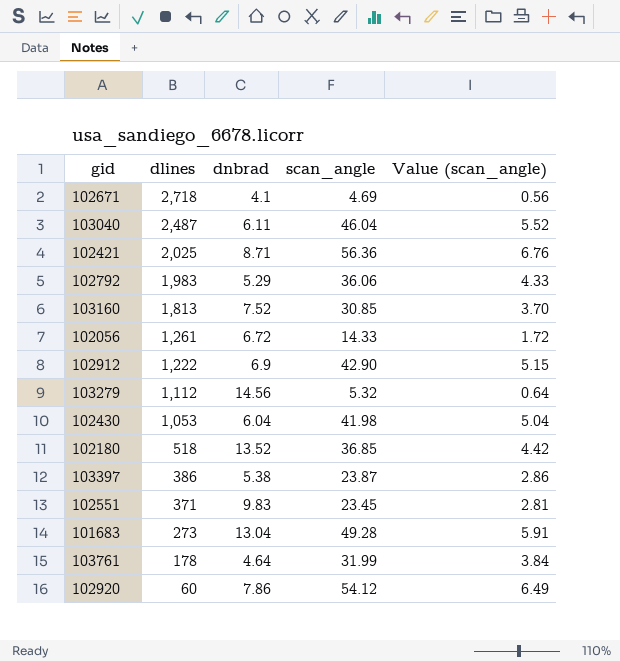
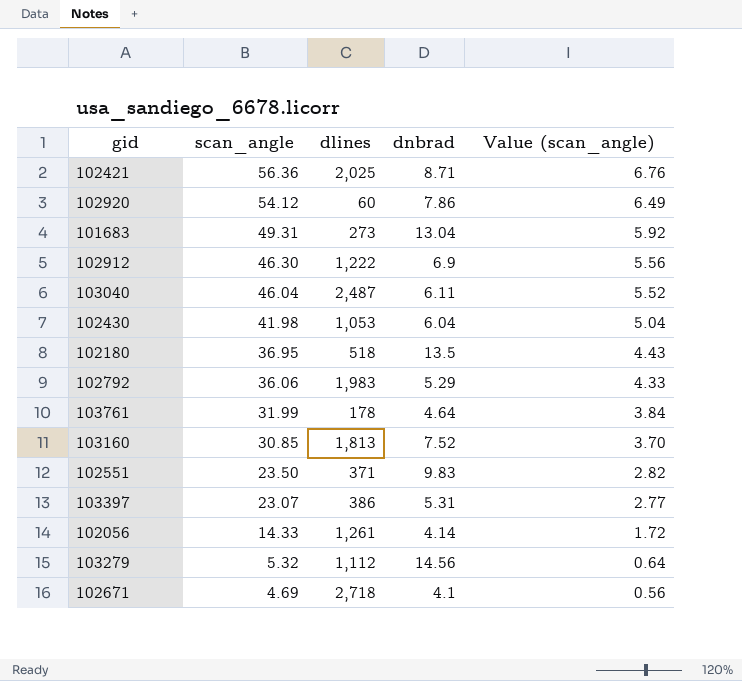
row order: dlines descending -> scan_angle descending
column scan_angle | position: 4 -> 2
101683 | scan_angle: 49.28 -> 49.31
101683 | Value (scan_angle): 5.91 -> 5.92
102912 | scan_angle: 42.90 -> 46.30
102912 | Value (scan_angle): 5.15 -> 5.56
102180 | scan_angle: 36.85 -> 36.95
102180 | dnbrad: 13.52 -> 13.5
102180 | Value (scan_angle): 4.42 -> 4.43
102551 | scan_angle: 23.45 -> 23.50
102551 | Value (scan_angle): 2.81 -> 2.82
103397 | scan_angle: 23.87 -> 23.07
103397 | dnbrad: 5.38 -> 5.31
103397 | Value (scan_angle): 2.86 -> 2.77
102056 | dnbrad: 6.72 -> 4.14

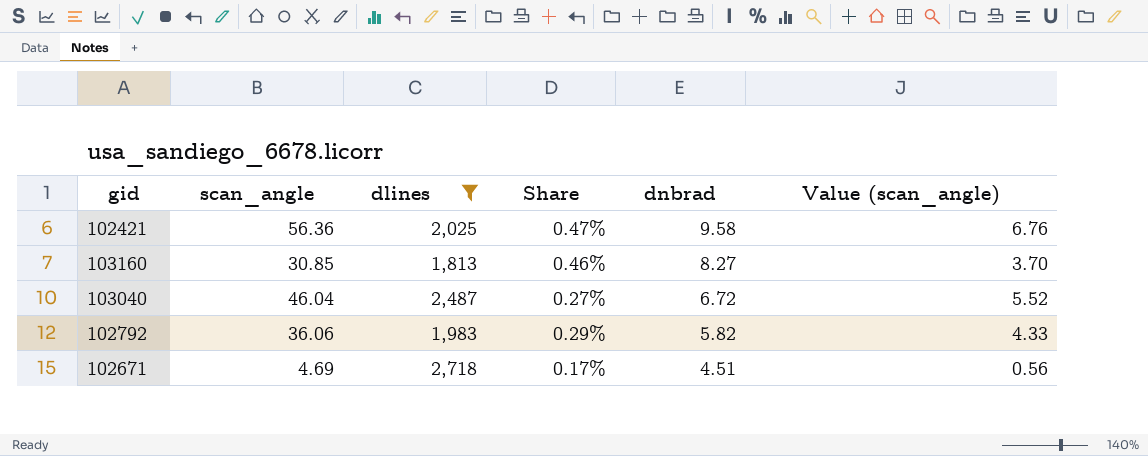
filter: none -> dlines >= 1,813
row order: scan_angle descending -> dnbrad descending
column Share | formula: none -> [dnbrad] / [dlines]
102421 | dnbrad: 8.71 -> 9.58
103160 | dnbrad: 7.52 -> 8.27
103040 | dnbrad: 6.11 -> 6.72
102792 | dnbrad: 5.29 -> 5.82
102671 | dnbrad: 4.1 -> 4.51

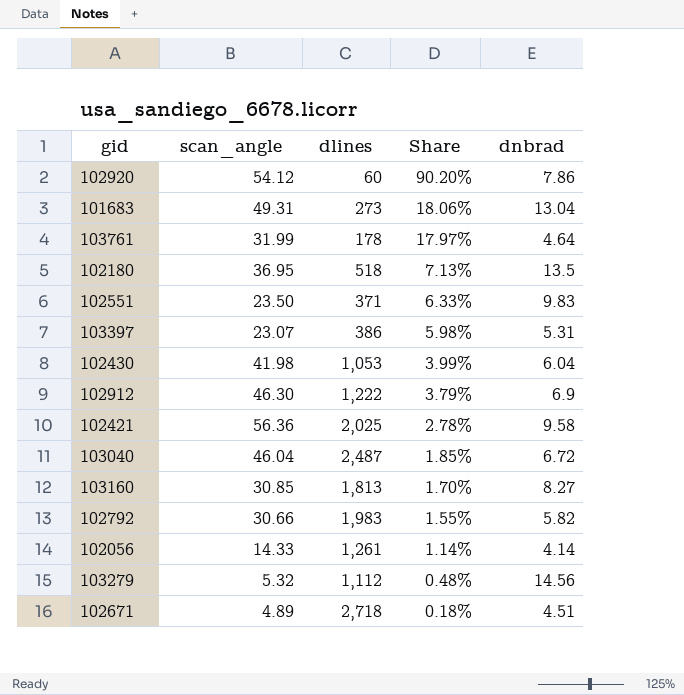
filter: dlines >= 1,813 -> none
row order: dnbrad descending -> Share descending
column Value (scan_angle) | formula: [scan_angle] * 0.12 -> none
column Share | formula: [dnbrad] / [dlines] -> [scan_angle] / [dlines]
102792 | scan_angle: 36.06 -> 30.66
102671 | scan_angle: 4.69 -> 4.89

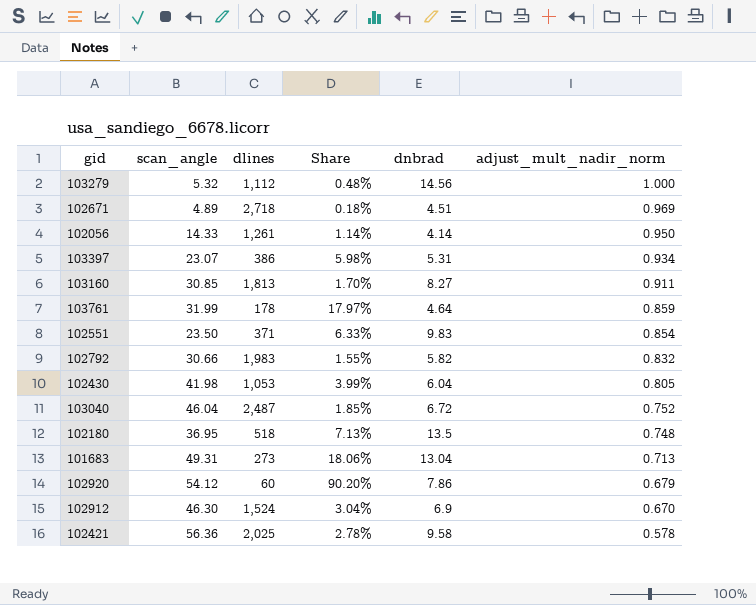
row order: Share descending -> adjust_mult_nadir_norm descending
column adjust_mult_nadir_norm | position: none -> 6
102912 | dlines: 1,222 -> 1,524
102912 | Share: 3.79% -> 3.04%

